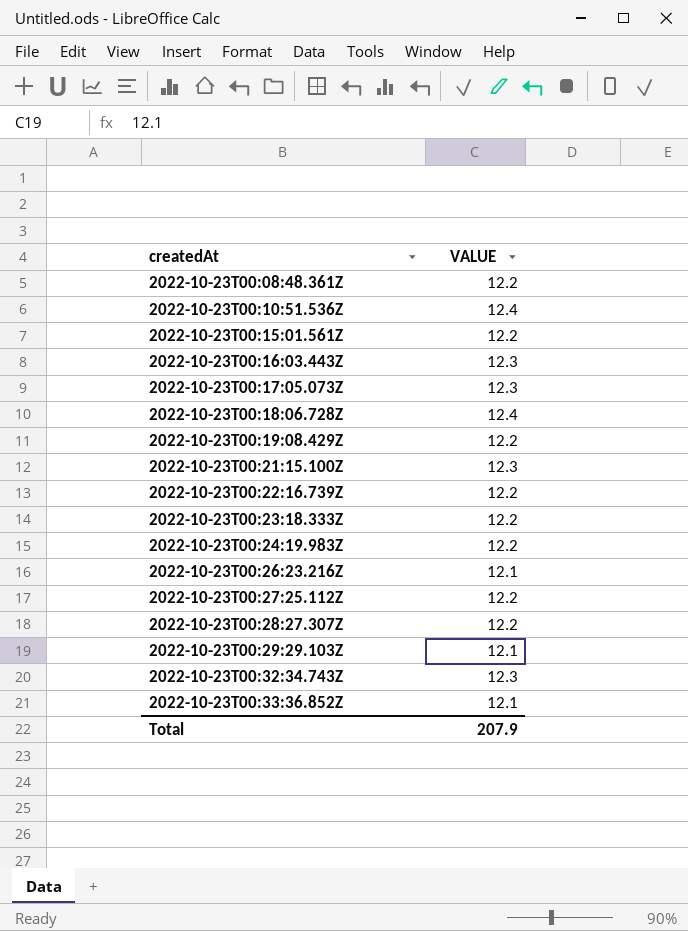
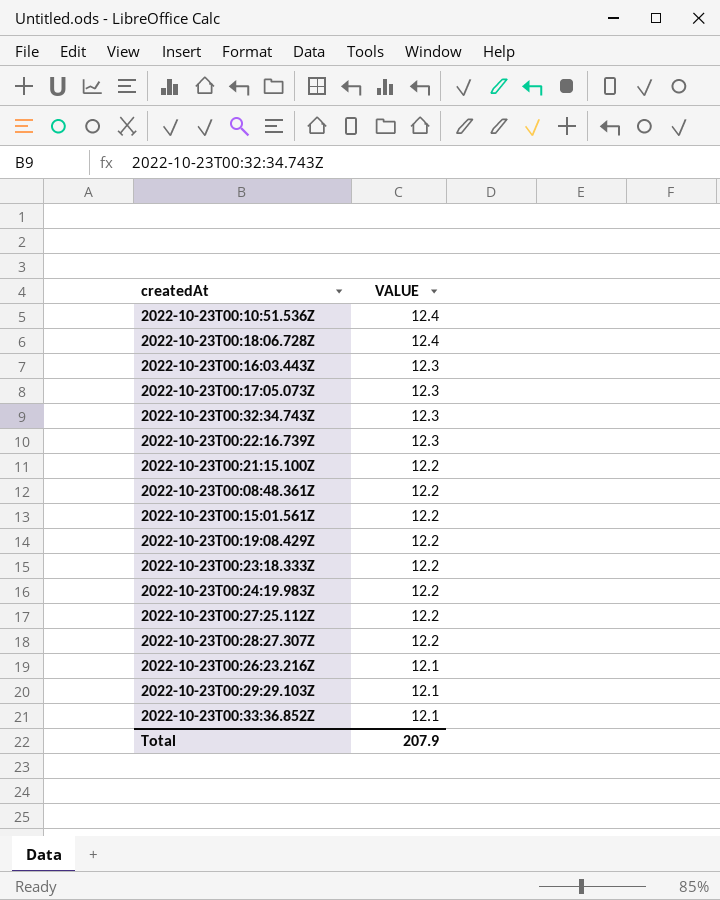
row order: createdAt ascending -> VALUE descending
2022-10-23T00:22:16.739Z | VALUE: 12.2 -> 12.3
2022-10-23T00:21:15.100Z | VALUE: 12.3 -> 12.2

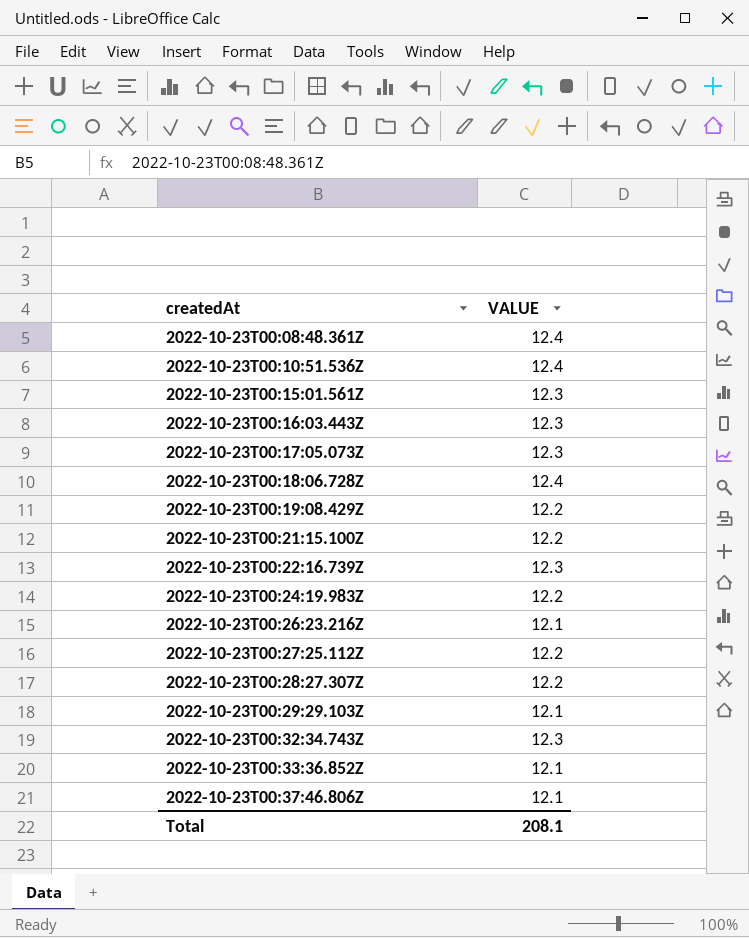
row order: VALUE descending -> createdAt ascending
row 2022-10-23T00:23:18.333Z: 12.2 -> none
2022-10-23T00:08:48.361Z | VALUE: 12.2 -> 12.4
2022-10-23T00:15:01.561Z | VALUE: 12.2 -> 12.3
row 2022-10-23T00:37:46.806Z: none -> 12.1
Total | VALUE: 207.9 -> 208.1

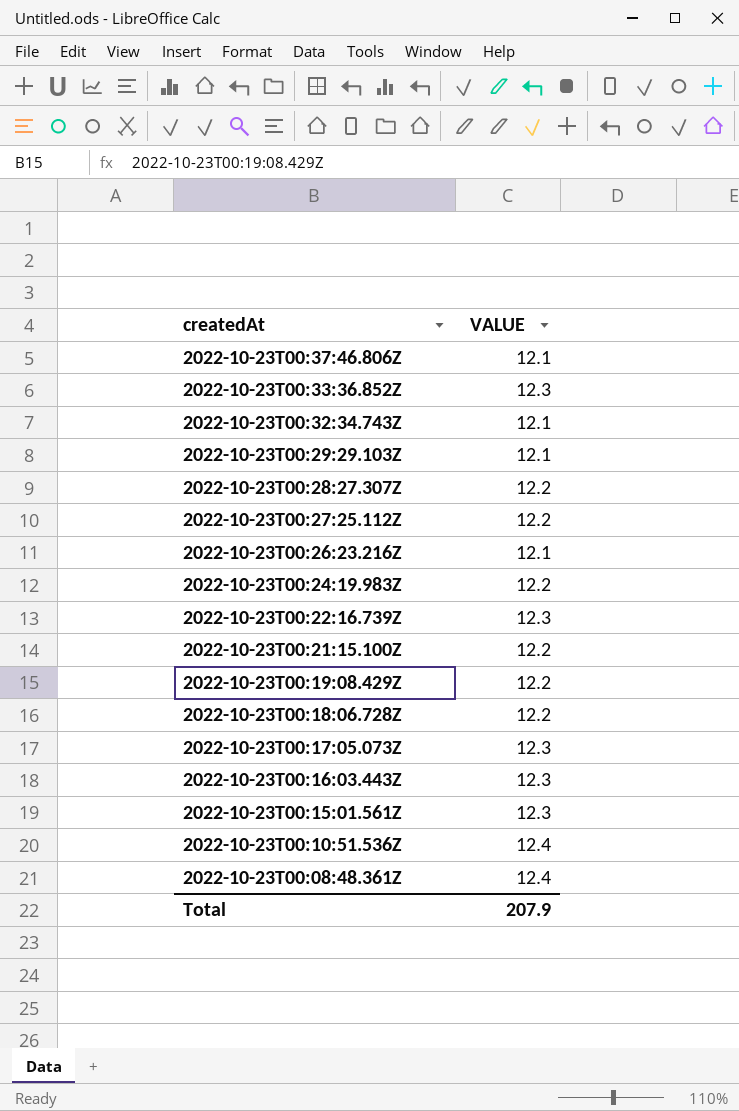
row order: createdAt ascending -> createdAt descending
2022-10-23T00:33:36.852Z | VALUE: 12.1 -> 12.3
2022-10-23T00:32:34.743Z | VALUE: 12.3 -> 12.1
2022-10-23T00:18:06.728Z | VALUE: 12.4 -> 12.2
Total | VALUE: 208.1 -> 207.9

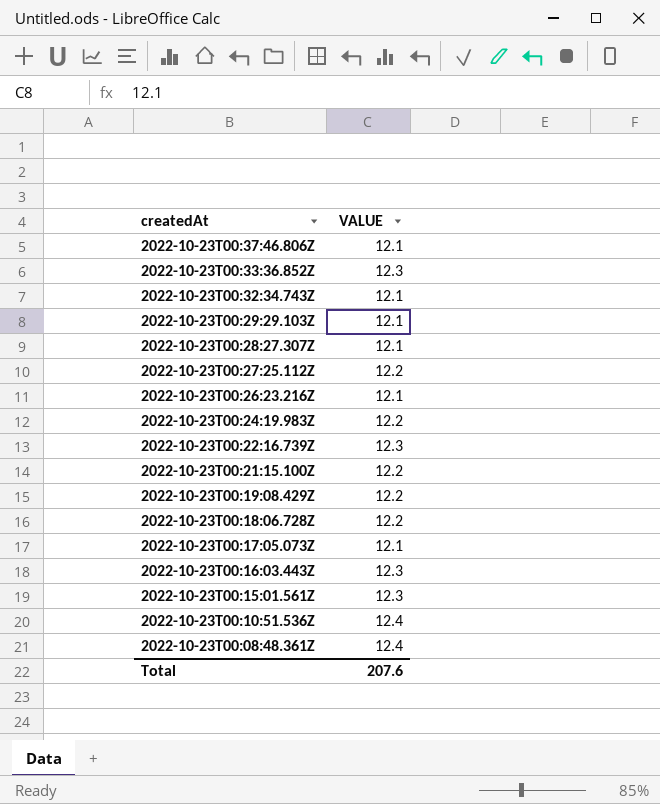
2022-10-23T00:28:27.307Z | VALUE: 12.2 -> 12.1
2022-10-23T00:17:05.073Z | VALUE: 12.3 -> 12.1
Total | VALUE: 207.9 -> 207.6

